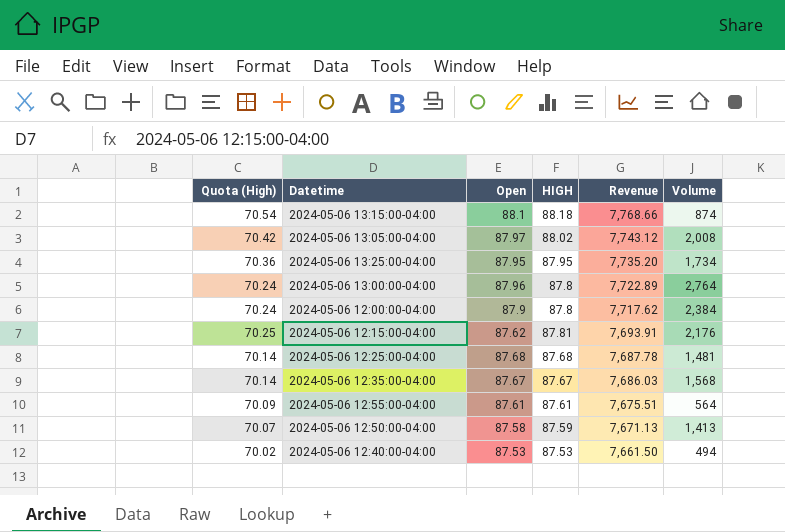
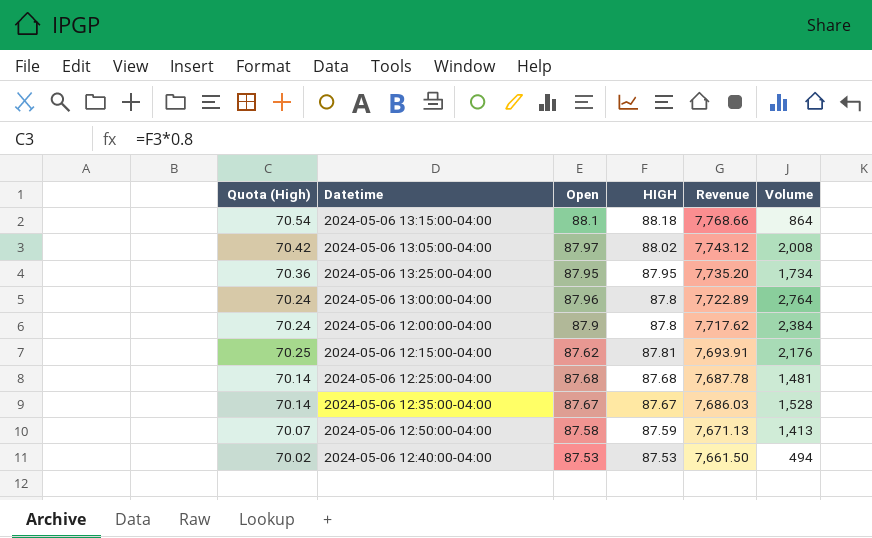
row 2024-05-06 12:55:00-04:00: 70.09 | 87.61 | 87.61 | 7,675.51 | 564 -> none
2024-05-06 13:15:00-04:00 | Volume: 874 -> 864
2024-05-06 12:35:00-04:00 | Volume: 1,568 -> 1,528

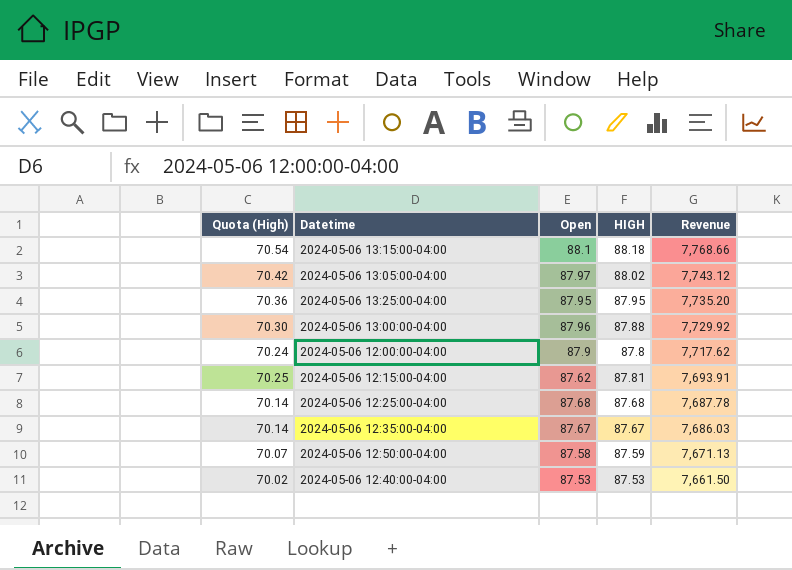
column Volume | position: 6 -> none
2024-05-06 13:00:00-04:00 | Quota (High): 70.24 -> 70.30
2024-05-06 13:00:00-04:00 | HIGH: 87.8 -> 87.88
2024-05-06 13:00:00-04:00 | Revenue: 7,722.89 -> 7,729.92

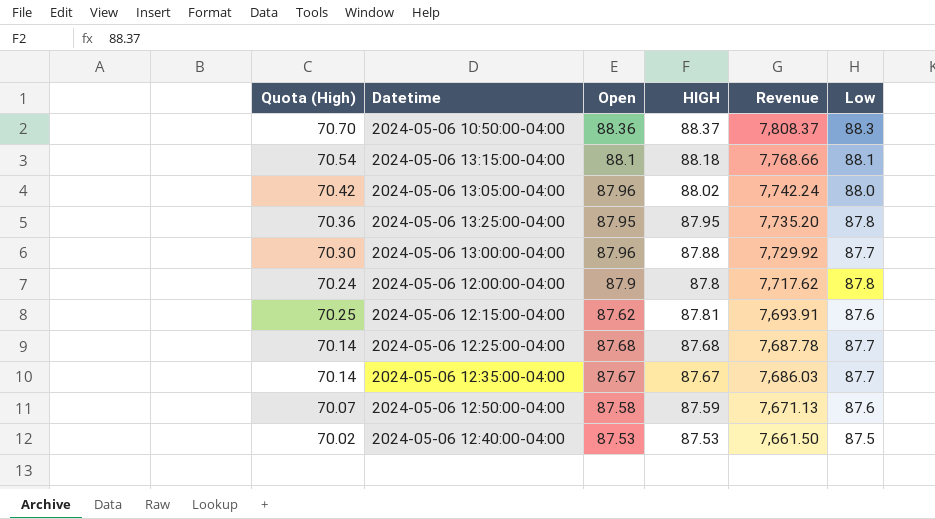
column Low | position: none -> 6
row 2024-05-06 10:50:00-04:00: none -> 70.70 | 88.36 | 88.37 | 7,808.37 | 88.3
2024-05-06 13:05:00-04:00 | Open: 87.97 -> 87.96
2024-05-06 13:05:00-04:00 | Revenue: 7,743.12 -> 7,742.24

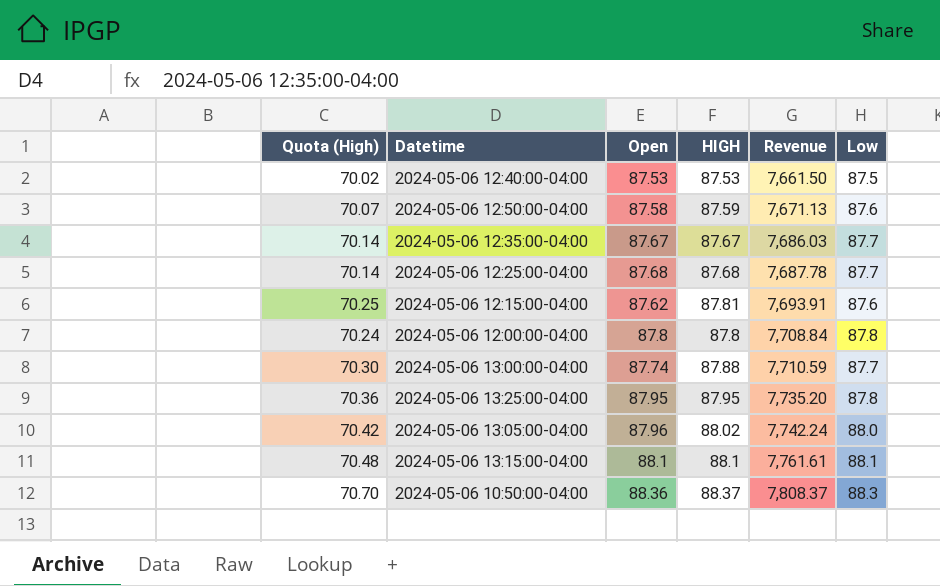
row order: Revenue descending -> Revenue ascending
2024-05-06 12:00:00-04:00 | Open: 87.9 -> 87.8
2024-05-06 12:00:00-04:00 | Revenue: 7,717.62 -> 7,708.84
2024-05-06 13:00:00-04:00 | Open: 87.96 -> 87.74
2024-05-06 13:00:00-04:00 | Revenue: 7,729.92 -> 7,710.59
2024-05-06 13:15:00-04:00 | Quota (High): 70.54 -> 70.48
2024-05-06 13:15:00-04:00 | HIGH: 88.18 -> 88.1
2024-05-06 13:15:00-04:00 | Revenue: 7,768.66 -> 7,761.61

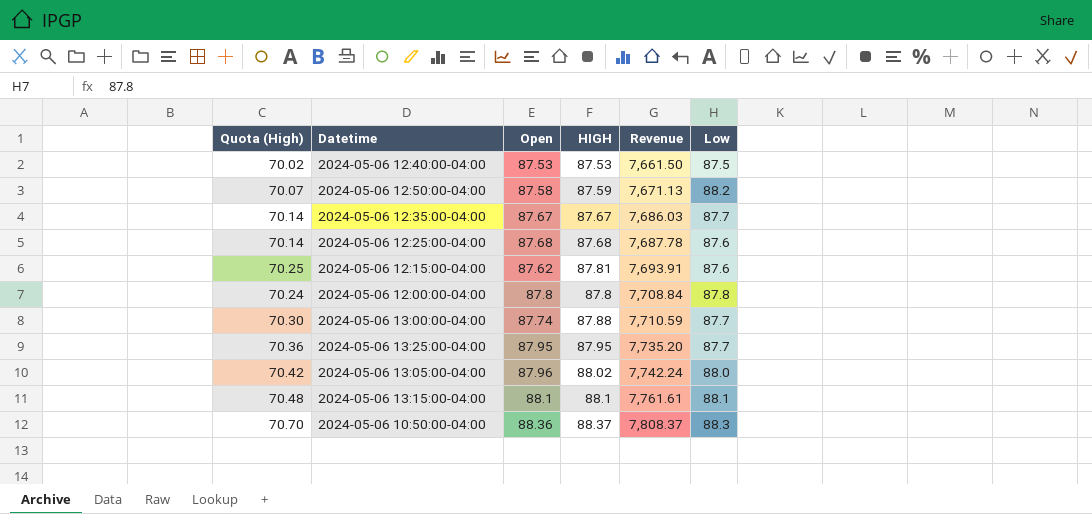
2024-05-06 12:50:00-04:00 | Low: 87.6 -> 88.2
2024-05-06 12:25:00-04:00 | Low: 87.7 -> 87.6
2024-05-06 13:25:00-04:00 | Low: 87.8 -> 87.7

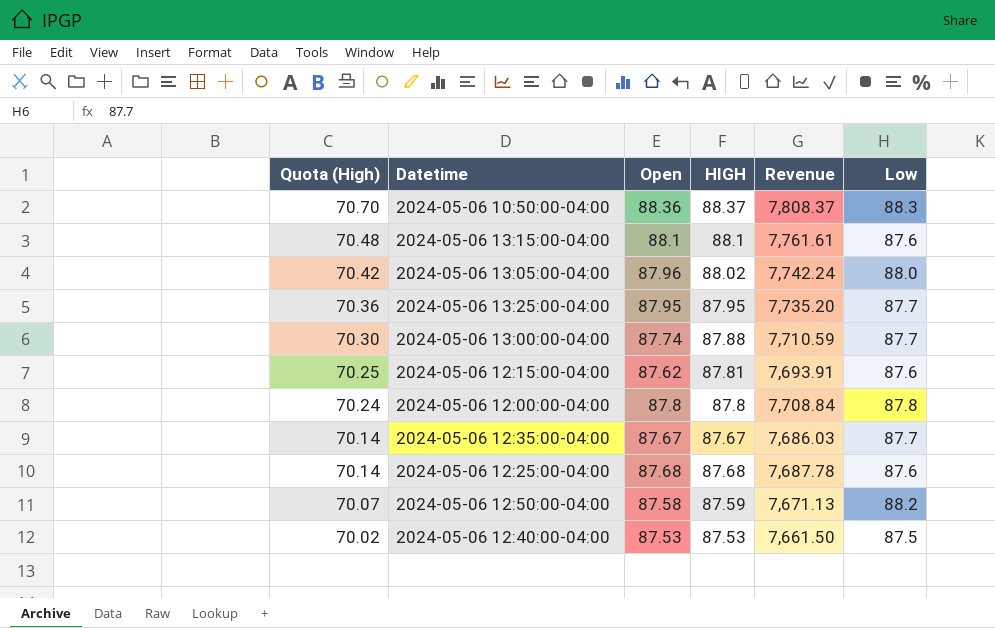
row order: Revenue ascending -> Quota (High) descending
2024-05-06 13:15:00-04:00 | Low: 88.1 -> 87.6

